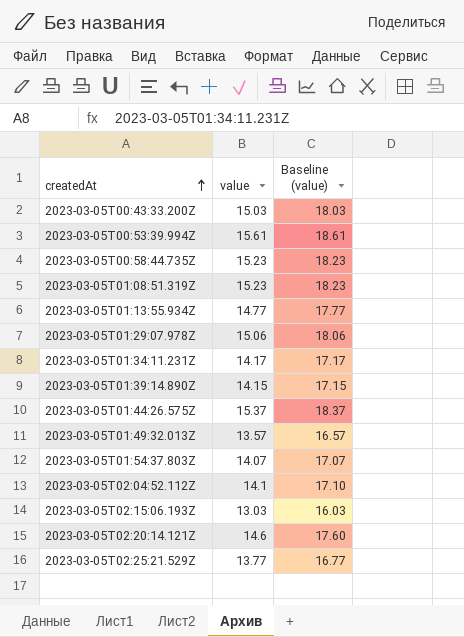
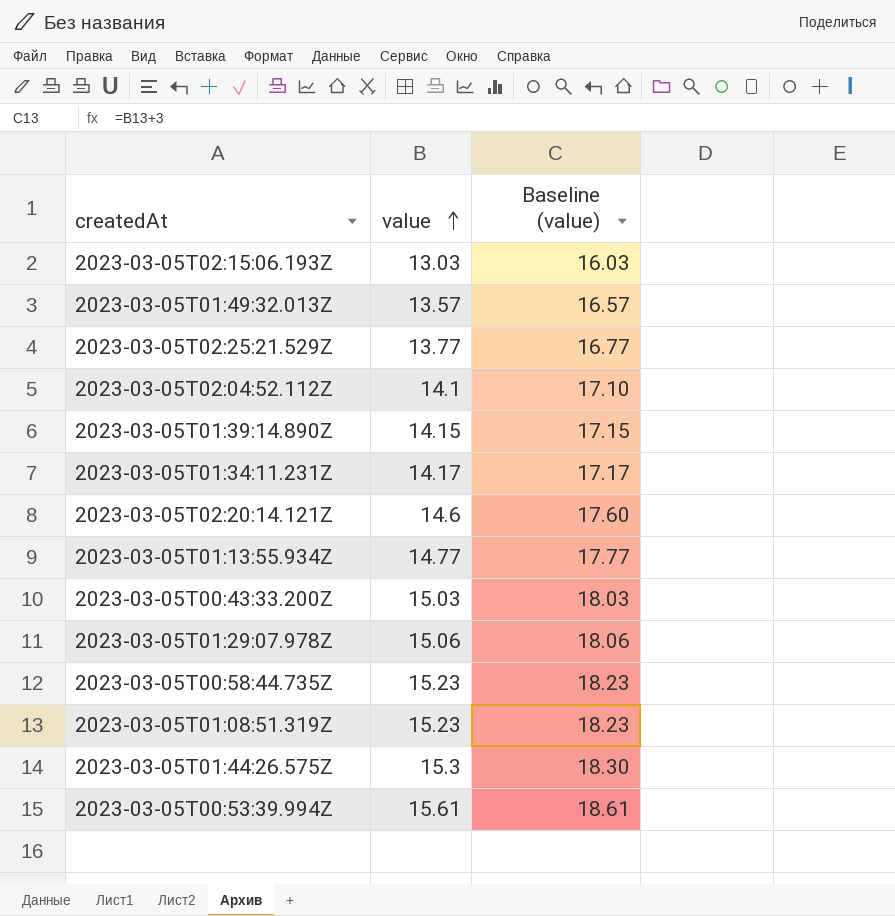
row order: createdAt ascending -> value ascending
row 2023-03-05T01:54:37.803Z: 14.07 | 17.07 -> none
2023-03-05T01:44:26.575Z | value: 15.37 -> 15.3
2023-03-05T01:44:26.575Z | Baseline (value): 18.37 -> 18.30

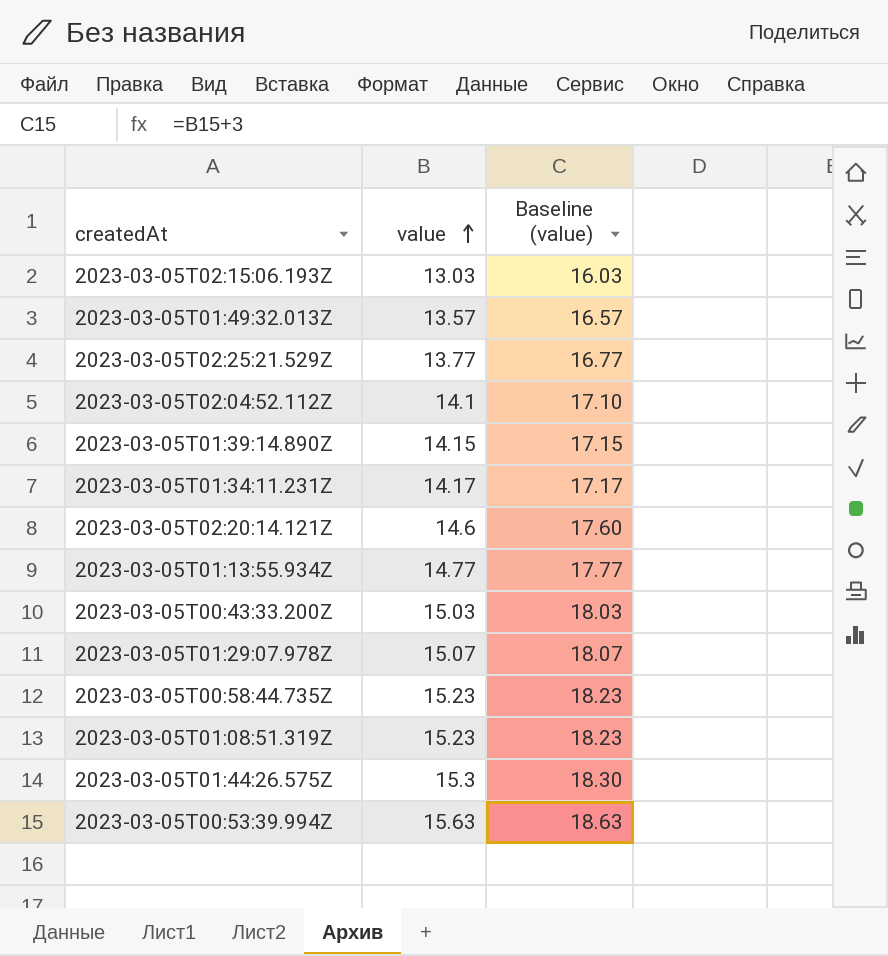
2023-03-05T01:29:07.978Z | value: 15.06 -> 15.07
2023-03-05T01:29:07.978Z | Baseline (value): 18.06 -> 18.07
2023-03-05T00:53:39.994Z | value: 15.61 -> 15.63
2023-03-05T00:53:39.994Z | Baseline (value): 18.61 -> 18.63

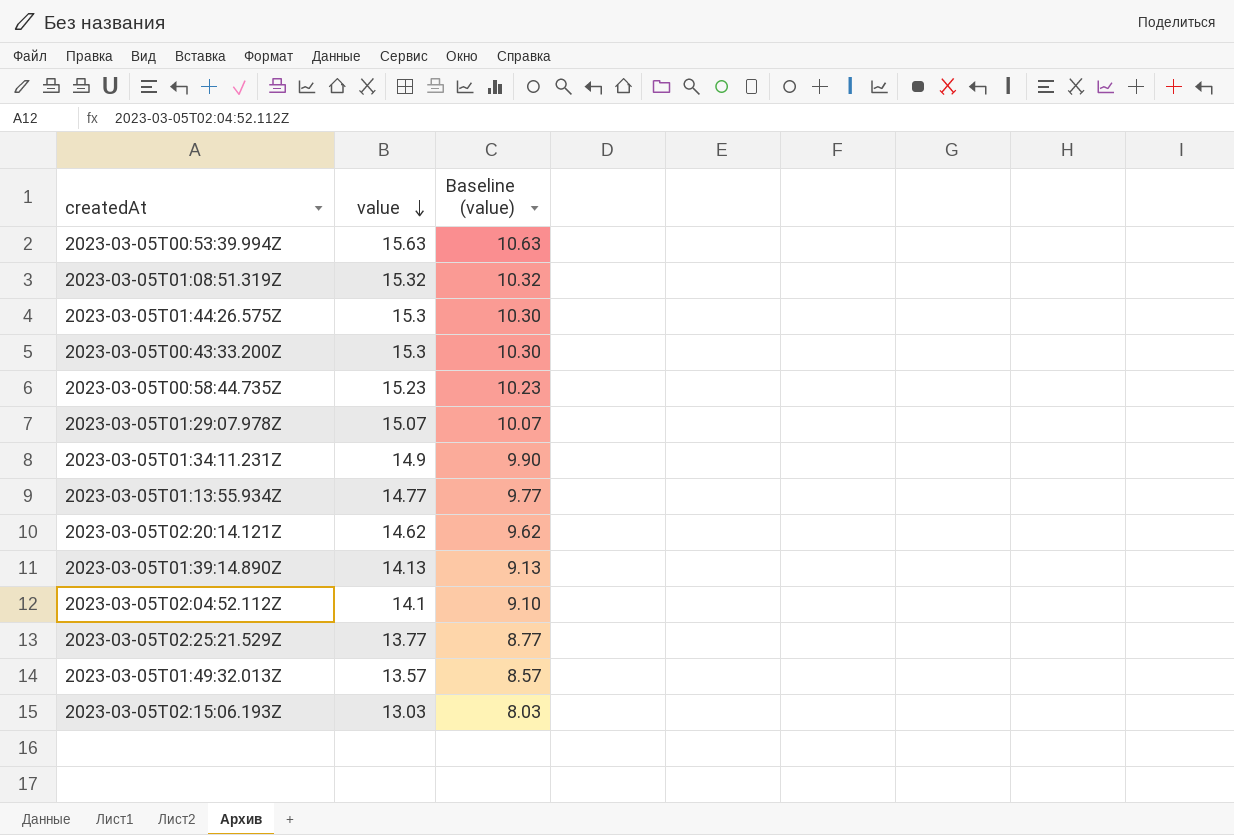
row order: value ascending -> value descending
column Baseline (value) | formula: [value] + 3 -> [value] - 5
2023-03-05T01:08:51.319Z | value: 15.23 -> 15.32
2023-03-05T00:43:33.200Z | value: 15.03 -> 15.3
2023-03-05T01:34:11.231Z | value: 14.17 -> 14.9
2023-03-05T02:20:14.121Z | value: 14.6 -> 14.62
2023-03-05T01:39:14.890Z | value: 14.15 -> 14.13

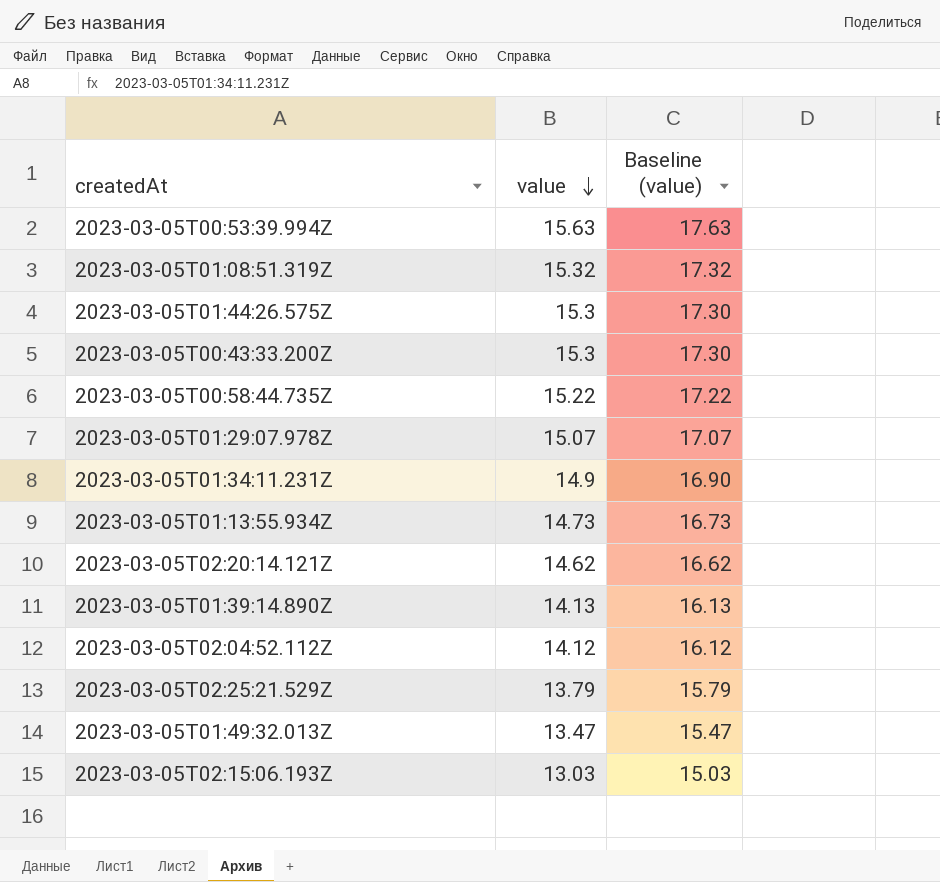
column Baseline (value) | formula: [value] - 5 -> [value] + 2
2023-03-05T00:58:44.735Z | value: 15.23 -> 15.22
2023-03-05T01:13:55.934Z | value: 14.77 -> 14.73
2023-03-05T02:04:52.112Z | value: 14.1 -> 14.12
2023-03-05T02:25:21.529Z | value: 13.77 -> 13.79
2023-03-05T01:49:32.013Z | value: 13.57 -> 13.47

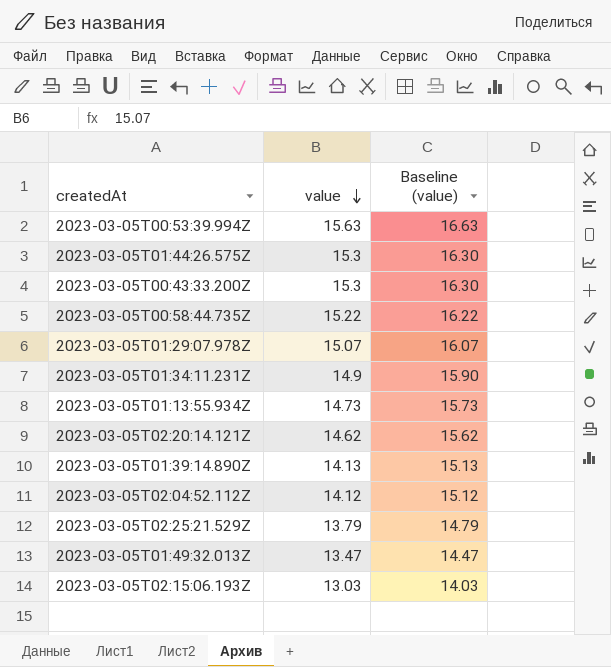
column Baseline (value) | formula: [value] + 2 -> [value] + 1
row 2023-03-05T01:08:51.319Z: 15.32 | 17.32 -> none

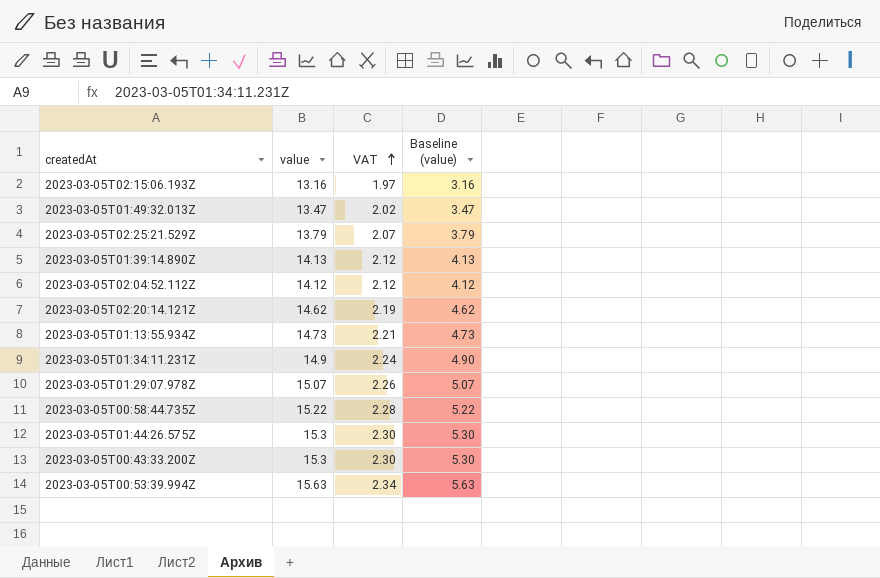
row order: value descending -> VAT ascending
column VAT | formula: none -> [value] * 0.15
column Baseline (value) | formula: [value] + 1 -> [value] - 10
2023-03-05T02:15:06.193Z | value: 13.03 -> 13.16

